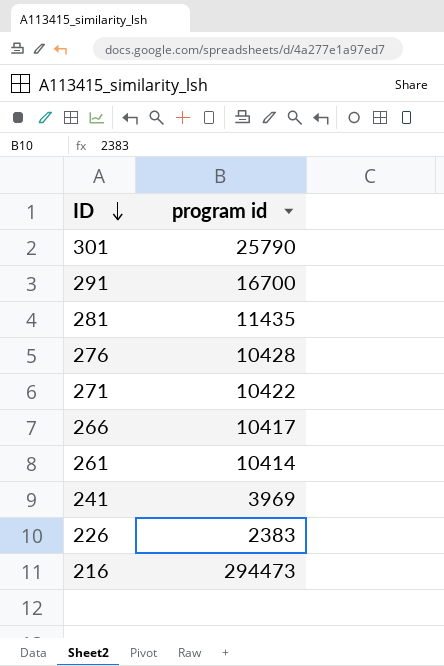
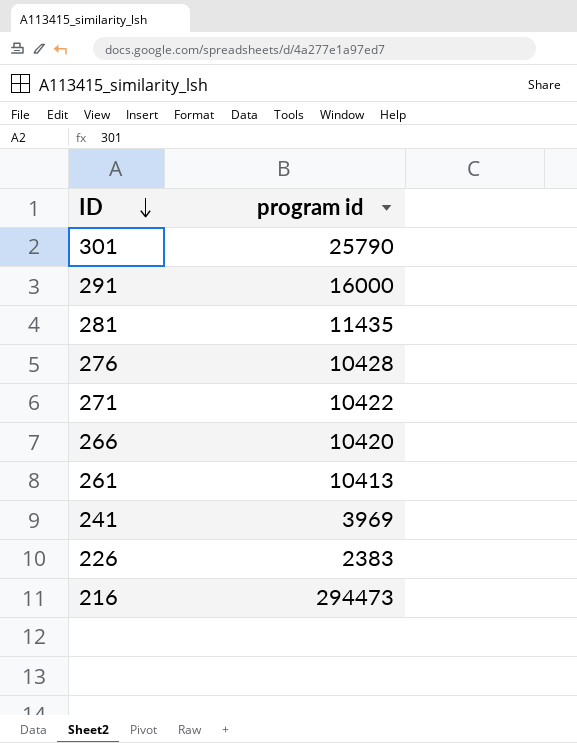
291 | program id: 16700 -> 16000
266 | program id: 10417 -> 10420
261 | program id: 10414 -> 10413

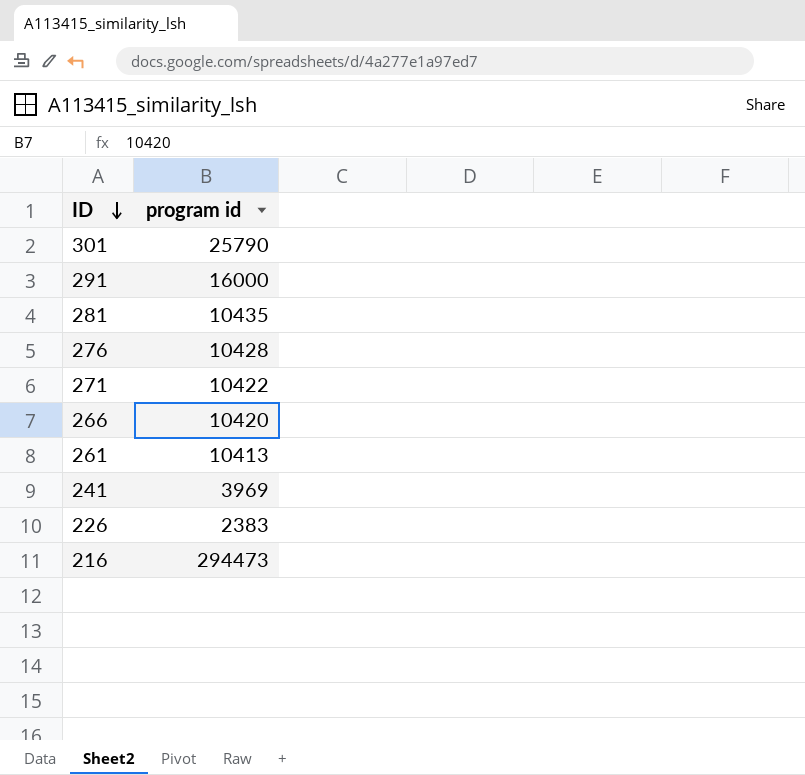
281 | program id: 11435 -> 10435

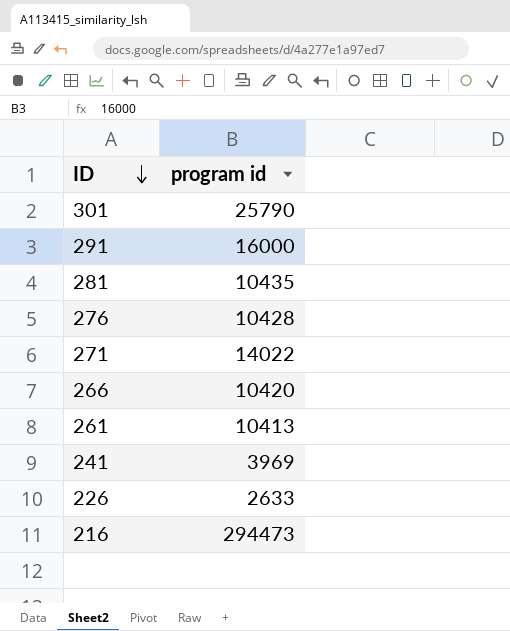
271 | program id: 10422 -> 14022
226 | program id: 2383 -> 2633

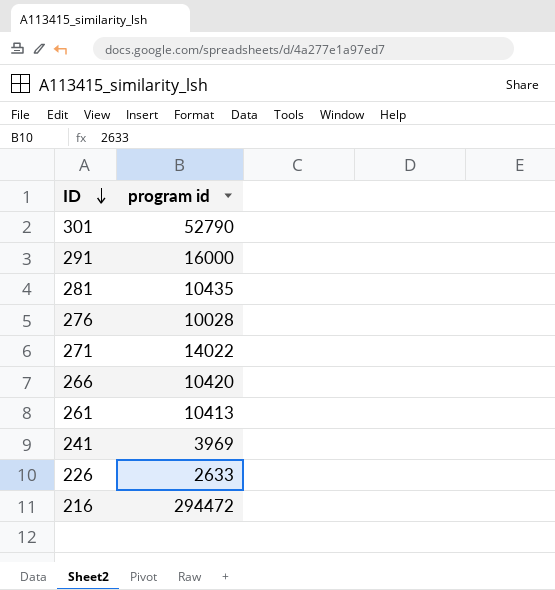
301 | program id: 25790 -> 52790
276 | program id: 10428 -> 10028
216 | program id: 294473 -> 294472

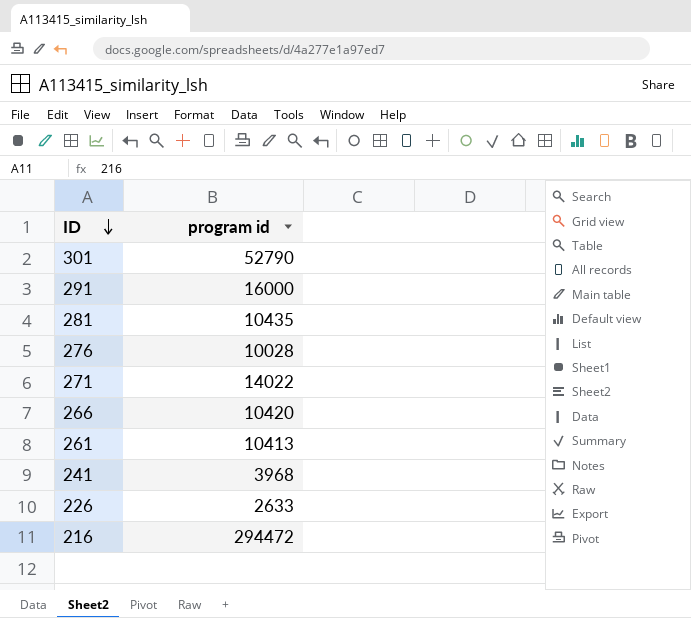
241 | program id: 3969 -> 3968

